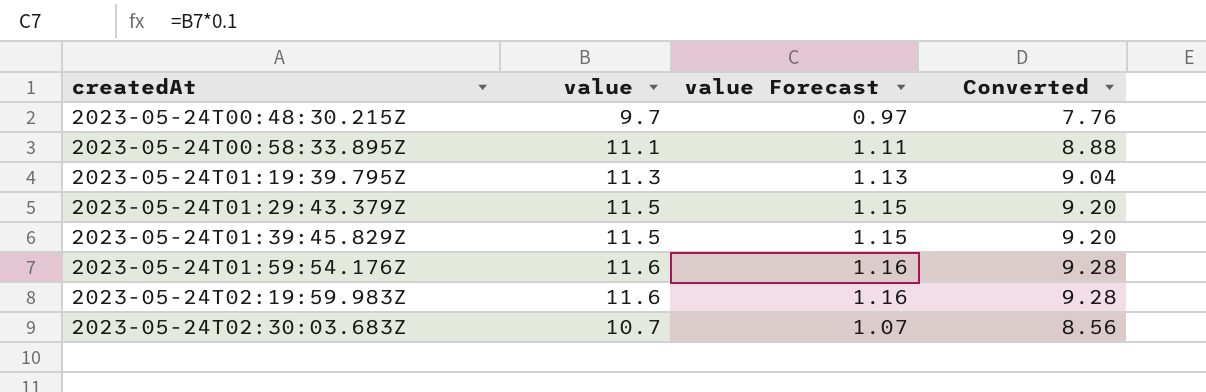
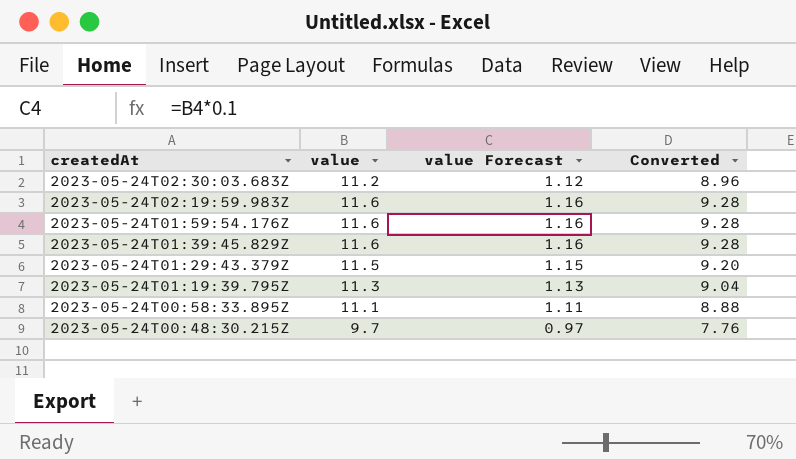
row order: createdAt ascending -> createdAt descending
2023-05-24T02:30:03.683Z | value: 10.7 -> 11.2
2023-05-24T02:30:03.683Z | value Forecast: 1.07 -> 1.12
2023-05-24T02:30:03.683Z | Converted: 8.56 -> 8.96
2023-05-24T01:39:45.829Z | value: 11.5 -> 11.6
2023-05-24T01:39:45.829Z | value Forecast: 1.15 -> 1.16
2023-05-24T01:39:45.829Z | Converted: 9.20 -> 9.28

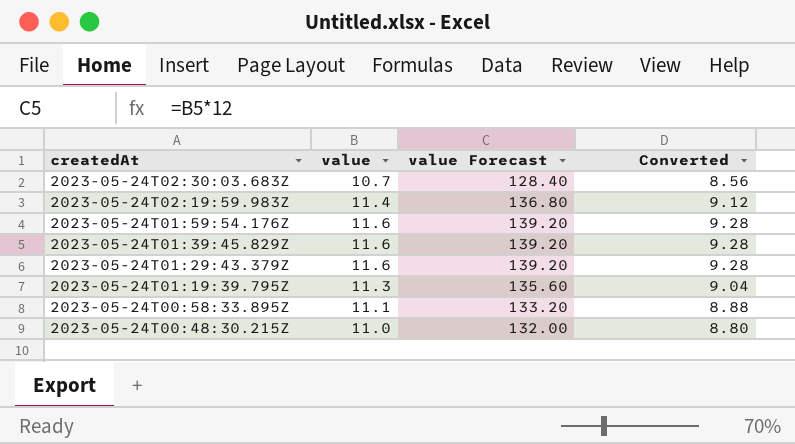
column value Forecast | formula: [value] * 0.1 -> [value] * 12
2023-05-24T02:30:03.683Z | value: 11.2 -> 10.7
2023-05-24T02:30:03.683Z | Converted: 8.96 -> 8.56
2023-05-24T02:19:59.983Z | value: 11.6 -> 11.4
2023-05-24T02:19:59.983Z | Converted: 9.28 -> 9.12
2023-05-24T01:29:43.379Z | value: 11.5 -> 11.6
2023-05-24T01:29:43.379Z | Converted: 9.20 -> 9.28
2023-05-24T00:48:30.215Z | value: 9.7 -> 11.0
2023-05-24T00:48:30.215Z | Converted: 7.76 -> 8.80

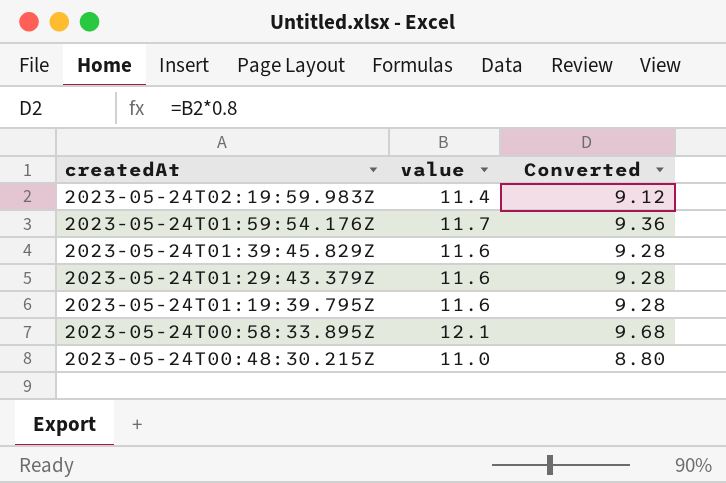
column value Forecast | formula: [value] * 12 -> none
row 2023-05-24T02:30:03.683Z: 10.7 | 128.40 | 8.56 -> none
2023-05-24T01:59:54.176Z | value: 11.6 -> 11.7
2023-05-24T01:59:54.176Z | Converted: 9.28 -> 9.36
2023-05-24T01:19:39.795Z | value: 11.3 -> 11.6
2023-05-24T01:19:39.795Z | Converted: 9.04 -> 9.28
2023-05-24T00:58:33.895Z | value: 11.1 -> 12.1
2023-05-24T00:58:33.895Z | Converted: 8.88 -> 9.68

